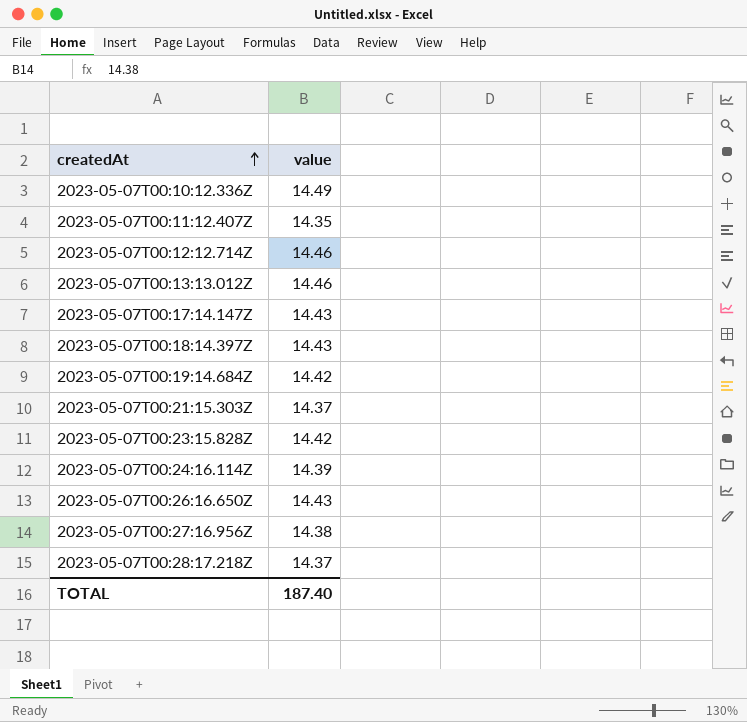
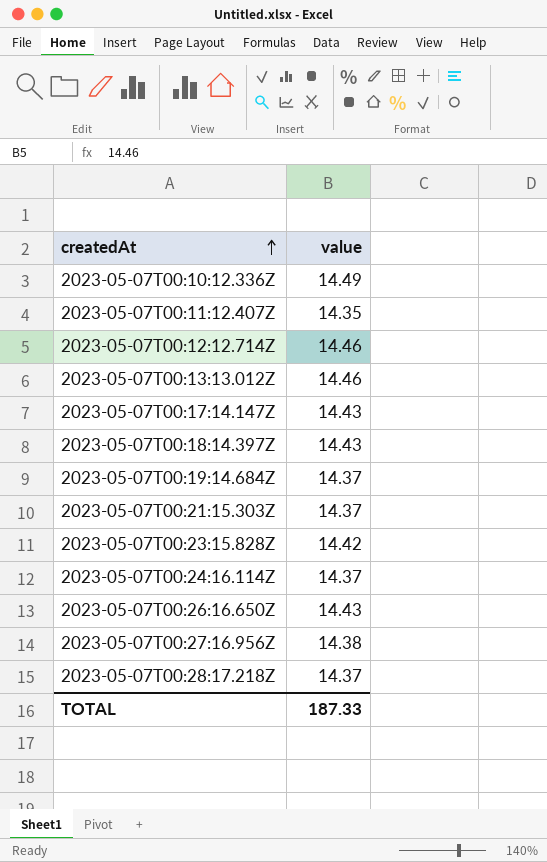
2023-05-07T00:19:14.684Z | value: 14.42 -> 14.37
2023-05-07T00:24:16.114Z | value: 14.39 -> 14.37
TOTAL | value: 187.40 -> 187.33

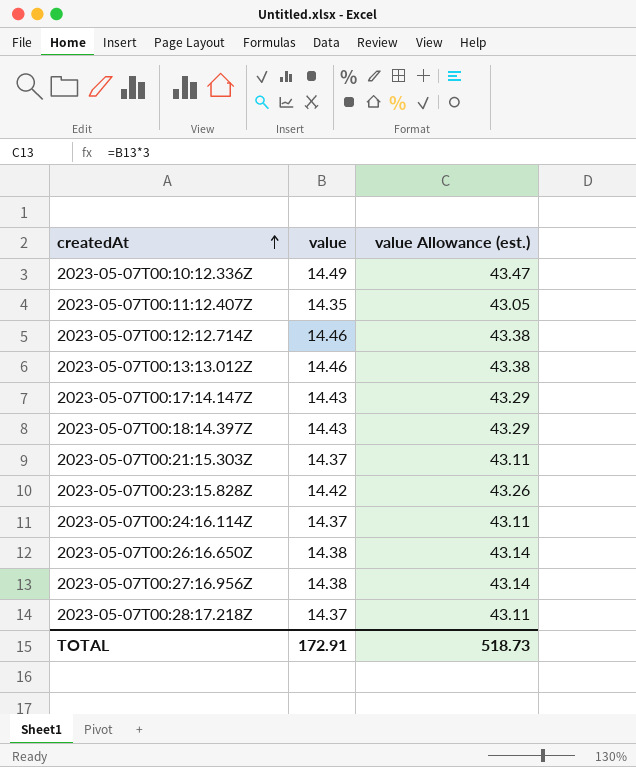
column value Allowance (est.) | formula: none -> [value] * 3
row 2023-05-07T00:19:14.684Z: 14.37 -> none
2023-05-07T00:26:16.650Z | value: 14.43 -> 14.38
TOTAL | value: 187.33 -> 172.91

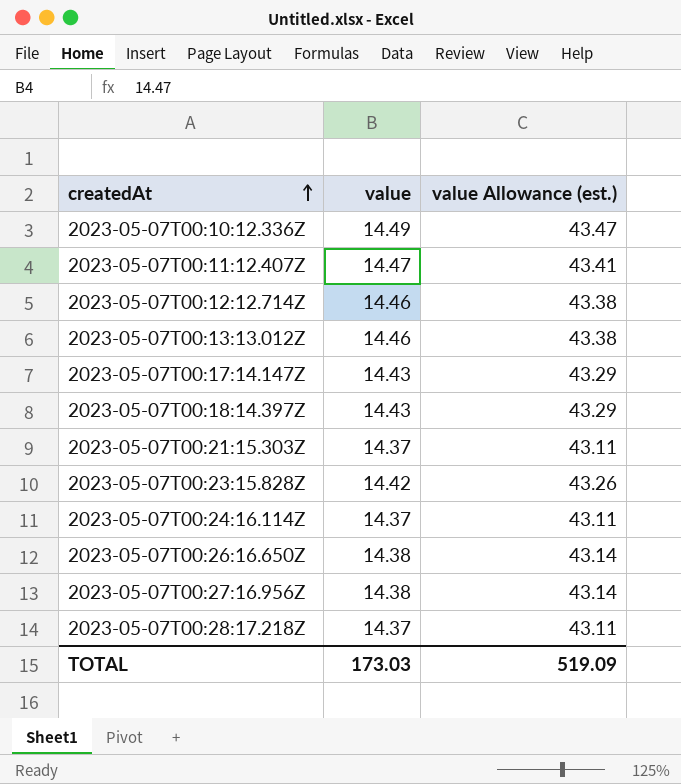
2023-05-07T00:11:12.407Z | value: 14.35 -> 14.47
2023-05-07T00:11:12.407Z | value Allowance (est.): 43.05 -> 43.41
TOTAL | value: 172.91 -> 173.03
TOTAL | value Allowance (est.): 518.73 -> 519.09

